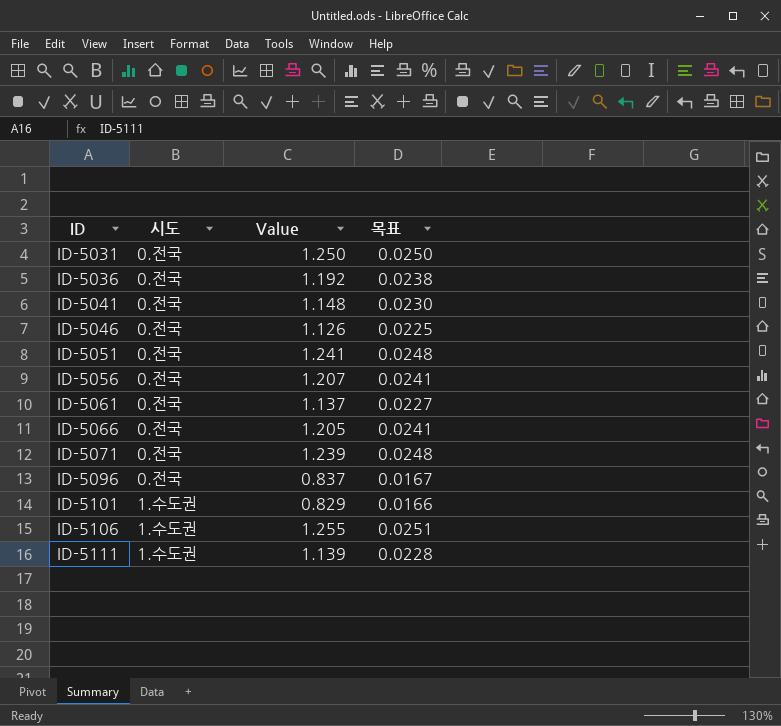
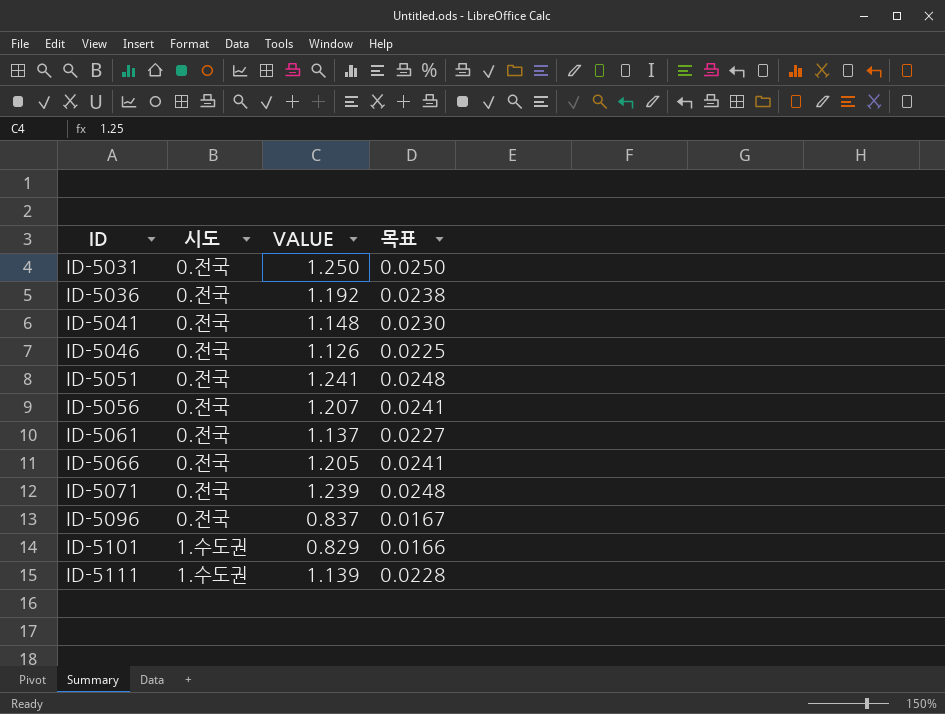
column name: Value -> VALUE
row ID-5106: 1.수도권 | 1.255 | 0.0251 -> none

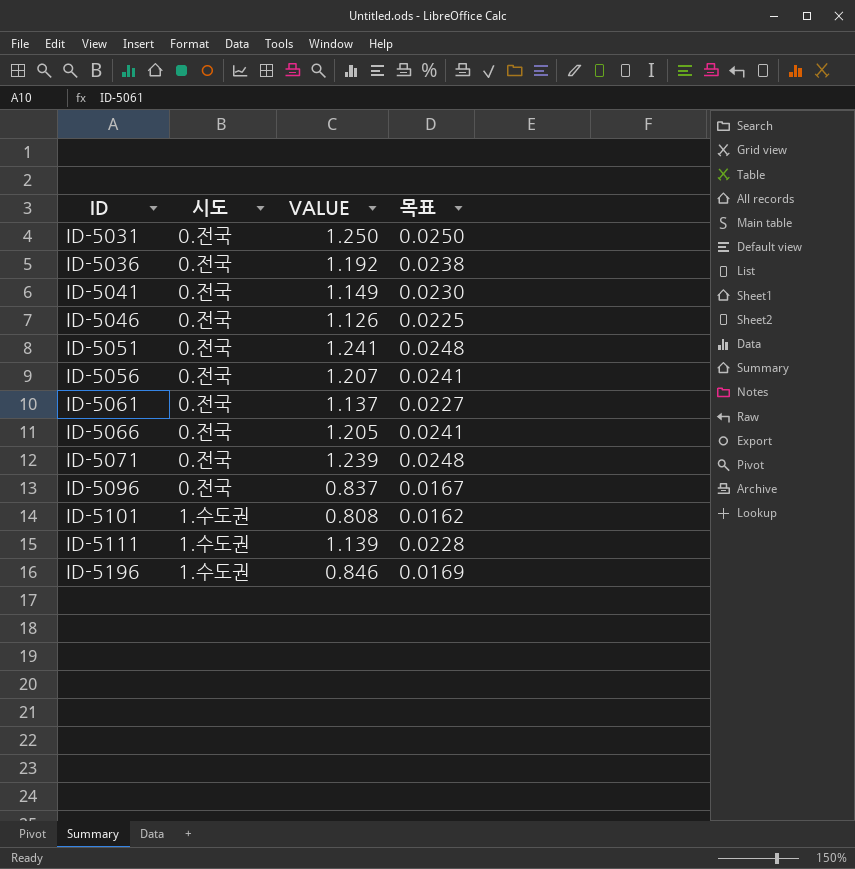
ID-5041 | VALUE: 1.148 -> 1.149
ID-5101 | VALUE: 0.829 -> 0.808
ID-5101 | 목표: 0.0166 -> 0.0162
row ID-5196: none -> 1.수도권 | 0.846 | 0.0169

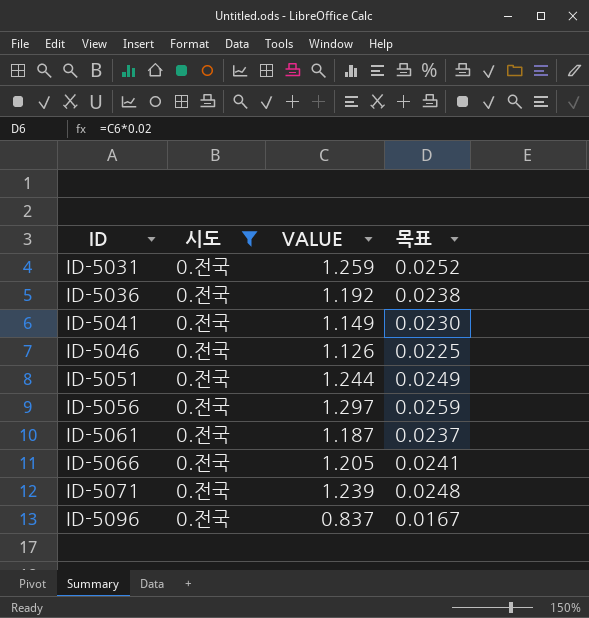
filter: none -> 시도 = 0.전국
ID-5031 | VALUE: 1.250 -> 1.259
ID-5031 | 목표: 0.0250 -> 0.0252
ID-5051 | VALUE: 1.241 -> 1.244
ID-5051 | 목표: 0.0248 -> 0.0249
ID-5056 | VALUE: 1.207 -> 1.297
ID-5056 | 목표: 0.0241 -> 0.0259
ID-5061 | VALUE: 1.137 -> 1.187
ID-5061 | 목표: 0.0227 -> 0.0237

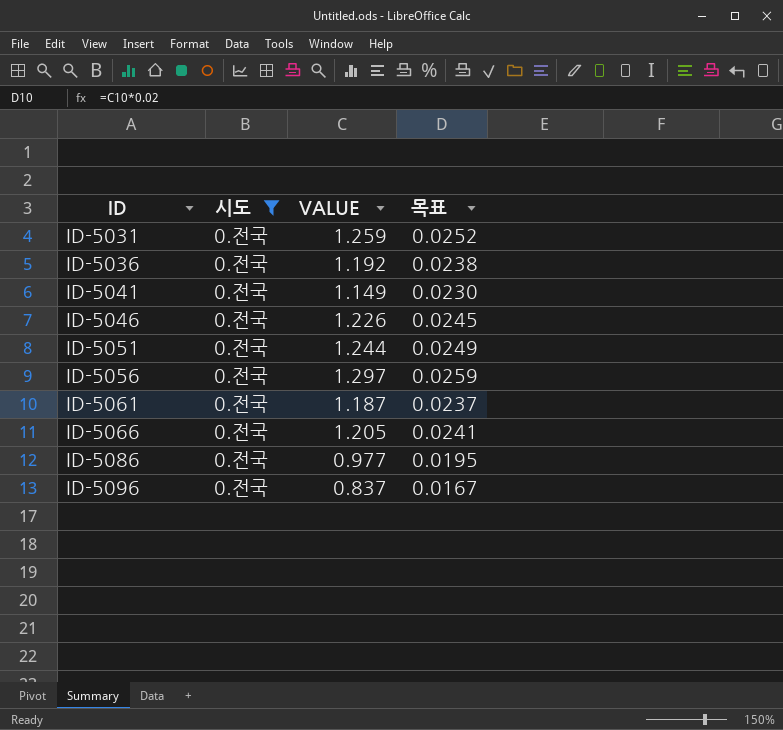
row ID-5071: 0.전국 | 1.239 | 0.0248 -> none
ID-5046 | VALUE: 1.126 -> 1.226
ID-5046 | 목표: 0.0225 -> 0.0245
row ID-5086: none -> 0.전국 | 0.977 | 0.0195

